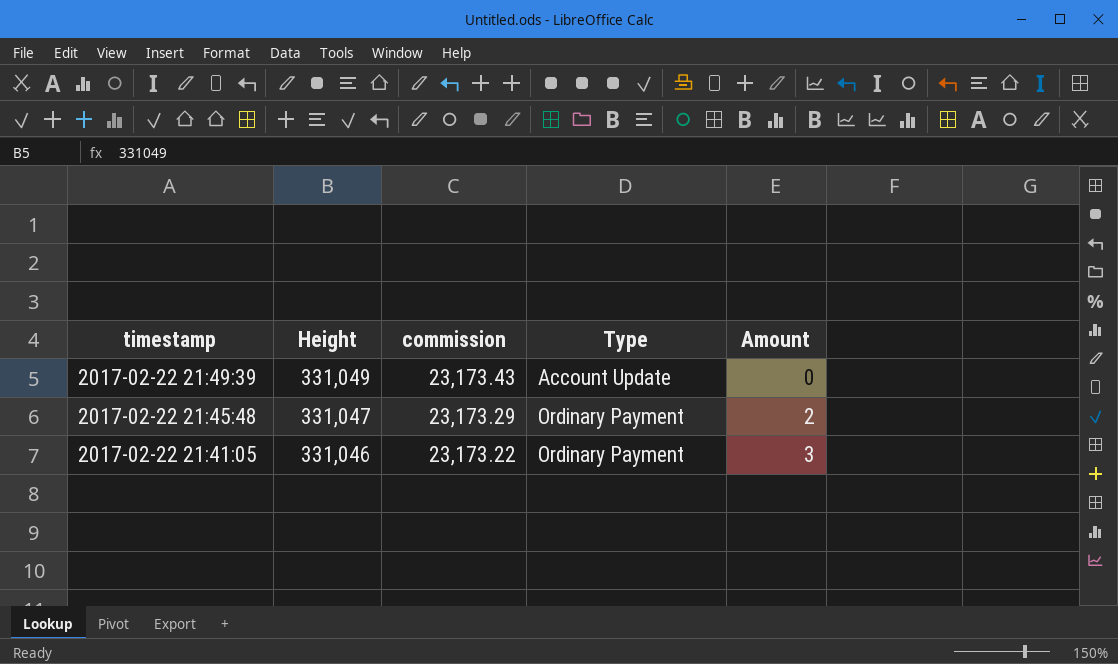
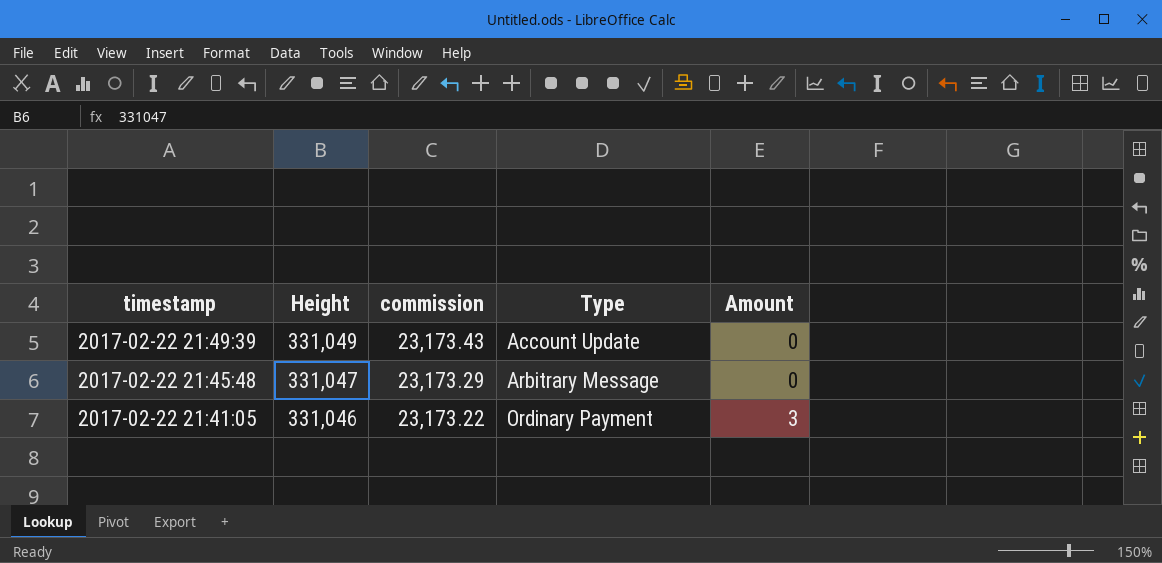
2017-02-22 21:45:48 | Type: Ordinary Payment -> Arbitrary Message
2017-02-22 21:45:48 | Amount: 2 -> 0

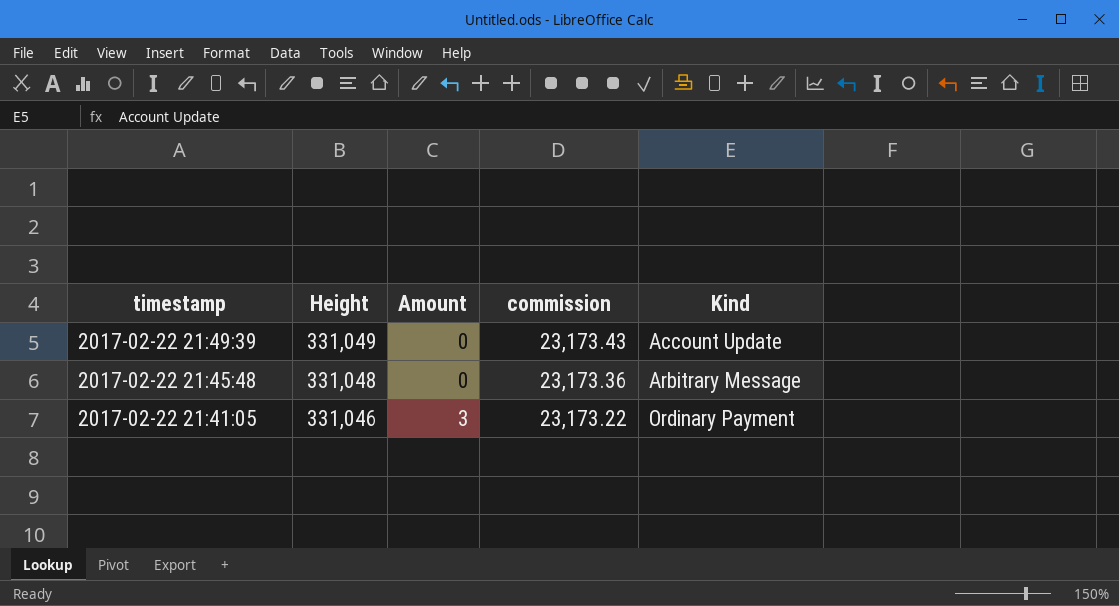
column Amount | position: 5 -> 3
column name: Type -> Kind
2017-02-22 21:45:48 | Height: 331,047 -> 331,048
2017-02-22 21:45:48 | commission: 23,173.29 -> 23,173.36

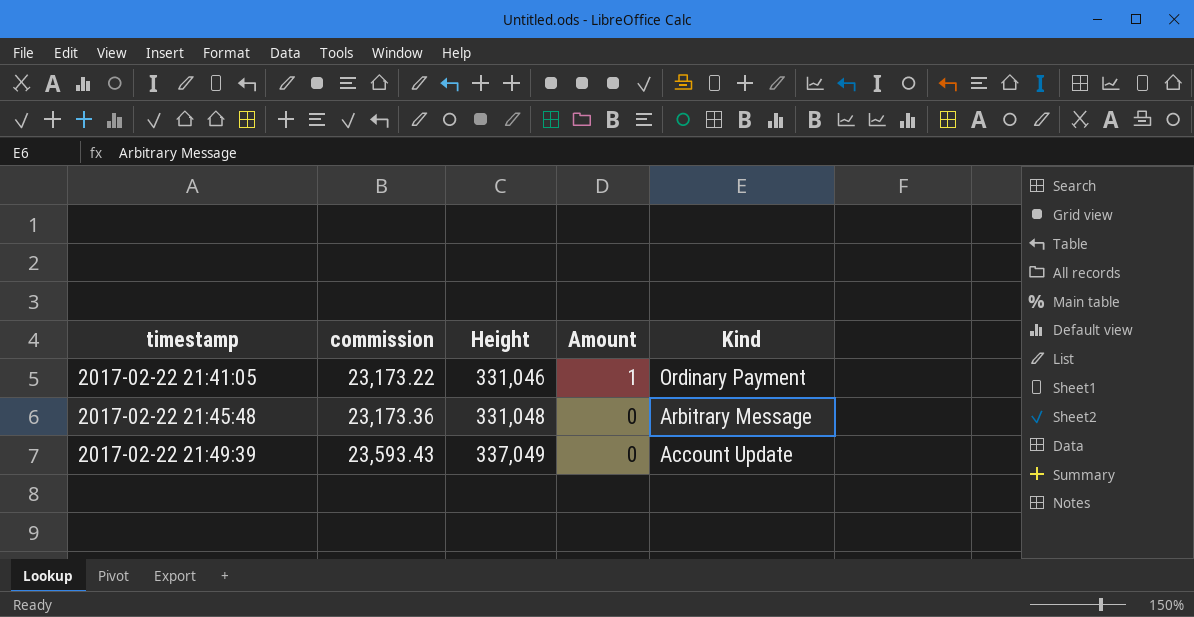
row order: timestamp descending -> timestamp ascending
column commission | position: 4 -> 2
2017-02-22 21:41:05 | Amount: 3 -> 1
2017-02-22 21:49:39 | commission: 23,173.43 -> 23,593.43
2017-02-22 21:49:39 | Height: 331,049 -> 337,049

